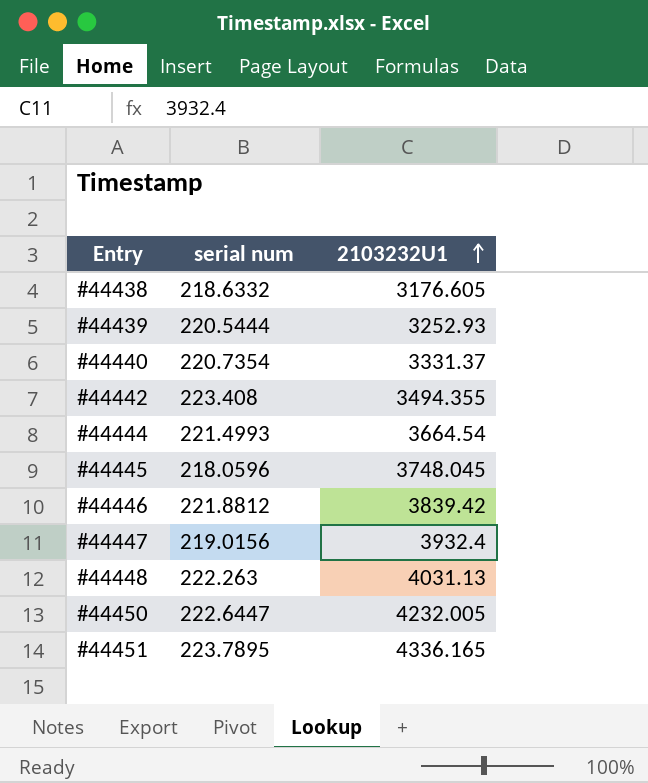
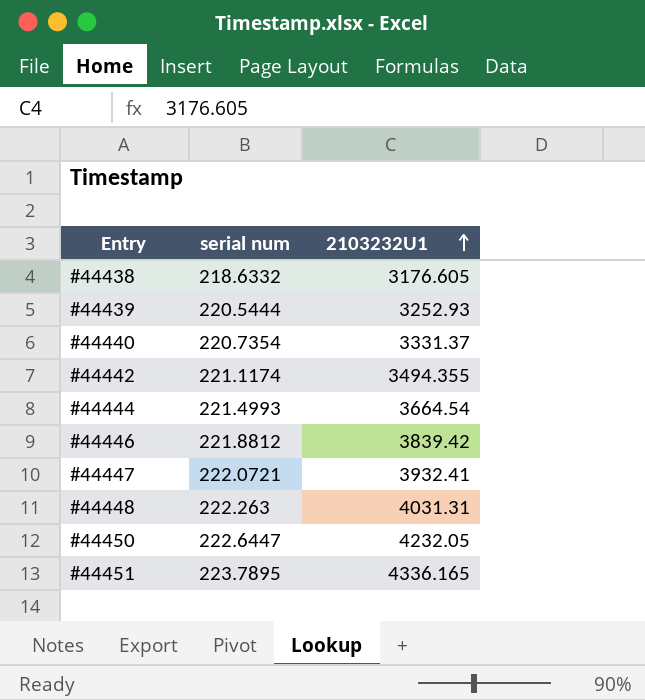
row #44445: 218.0596 | 3748.045 -> none
#44442 | serial num: 223.408 -> 221.1174
#44447 | serial num: 219.0156 -> 222.0721
#44447 | 2103232U1: 3932.4 -> 3932.41
#44448 | 2103232U1: 4031.13 -> 4031.31
#44450 | 2103232U1: 4232.005 -> 4232.05

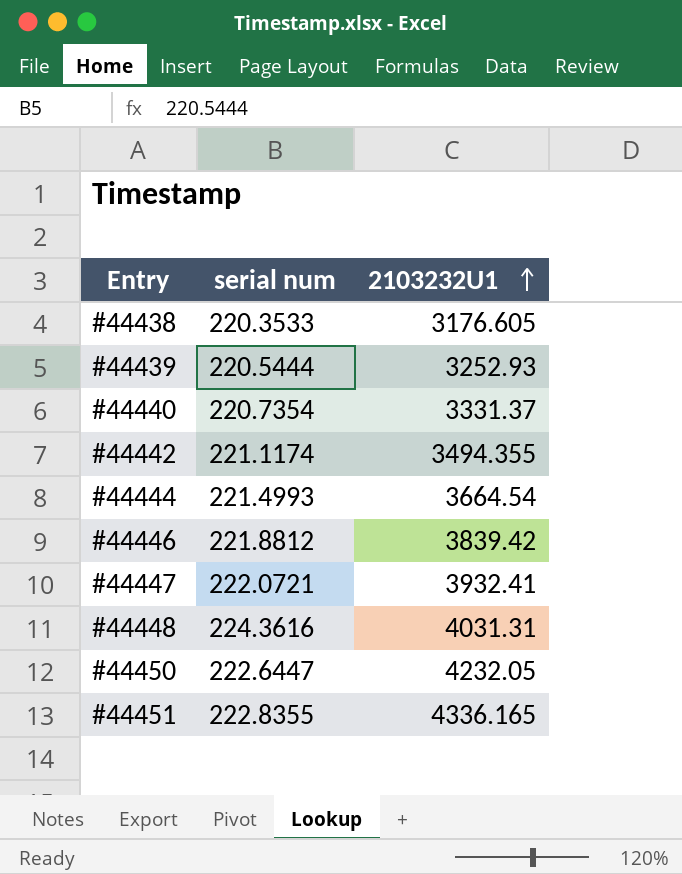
#44438 | serial num: 218.6332 -> 220.3533
#44448 | serial num: 222.263 -> 224.3616
#44451 | serial num: 223.7895 -> 222.8355

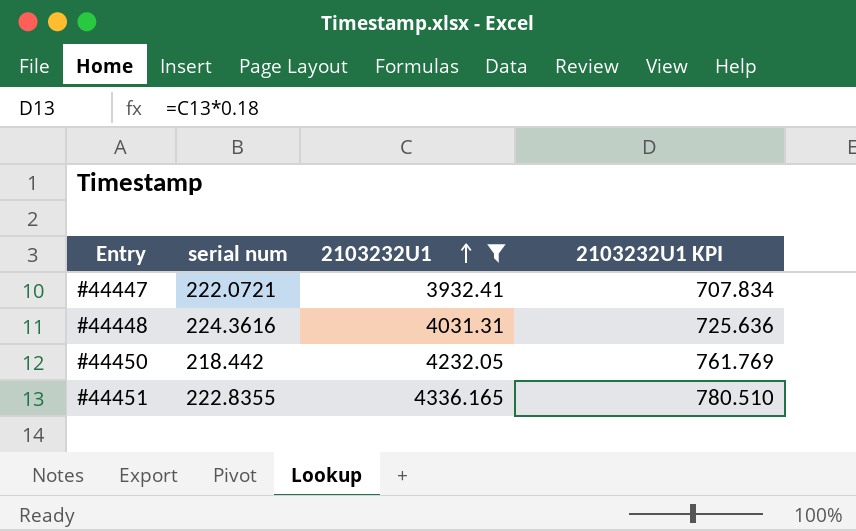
filter: none -> 2103232U1 >= 3932.41
column 2103232U1 KPI | formula: none -> [2103232U1] * 0.18
#44450 | serial num: 222.6447 -> 218.442

